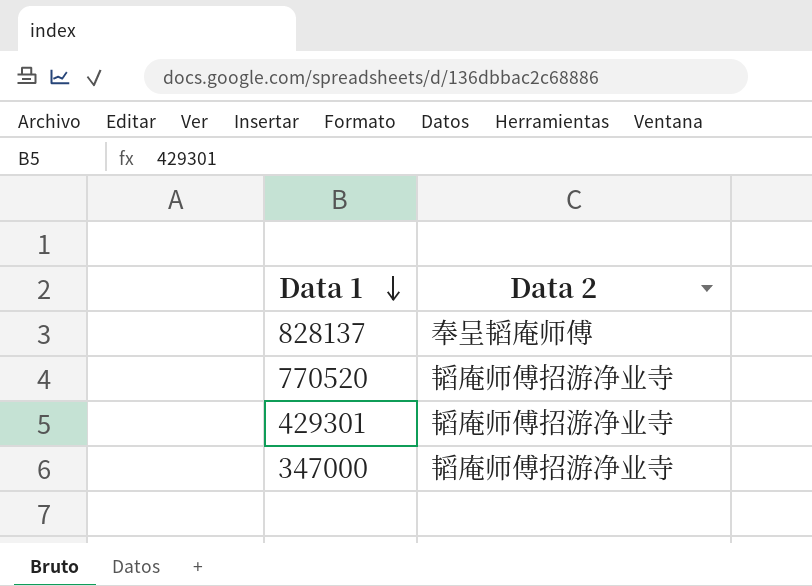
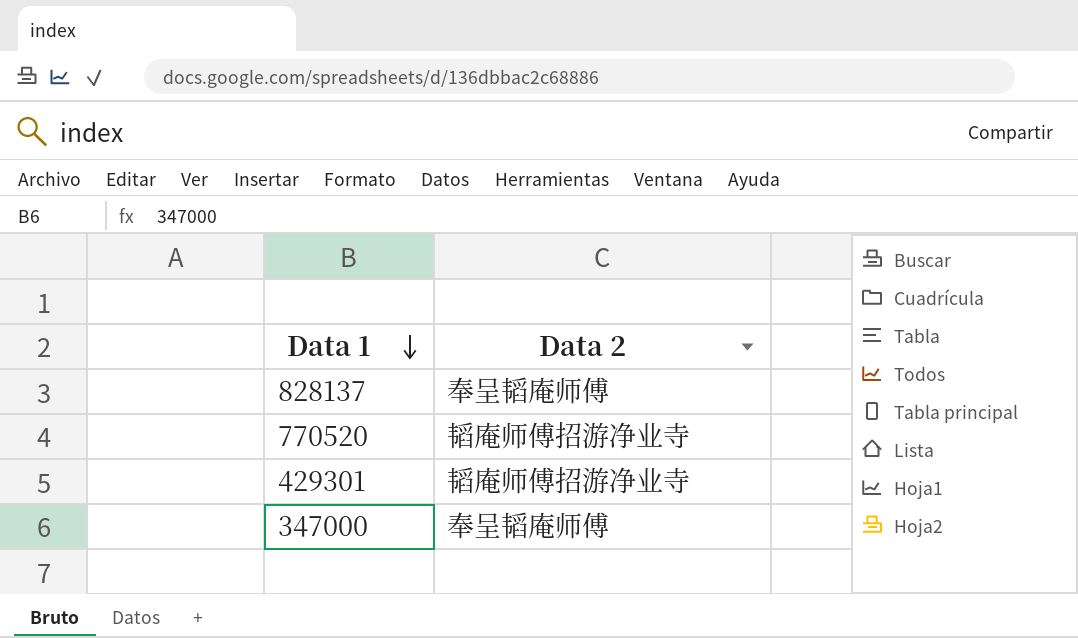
347000 | Data 2: 韬庵师傅招游净业寺 -> 奉呈韬庵师傅

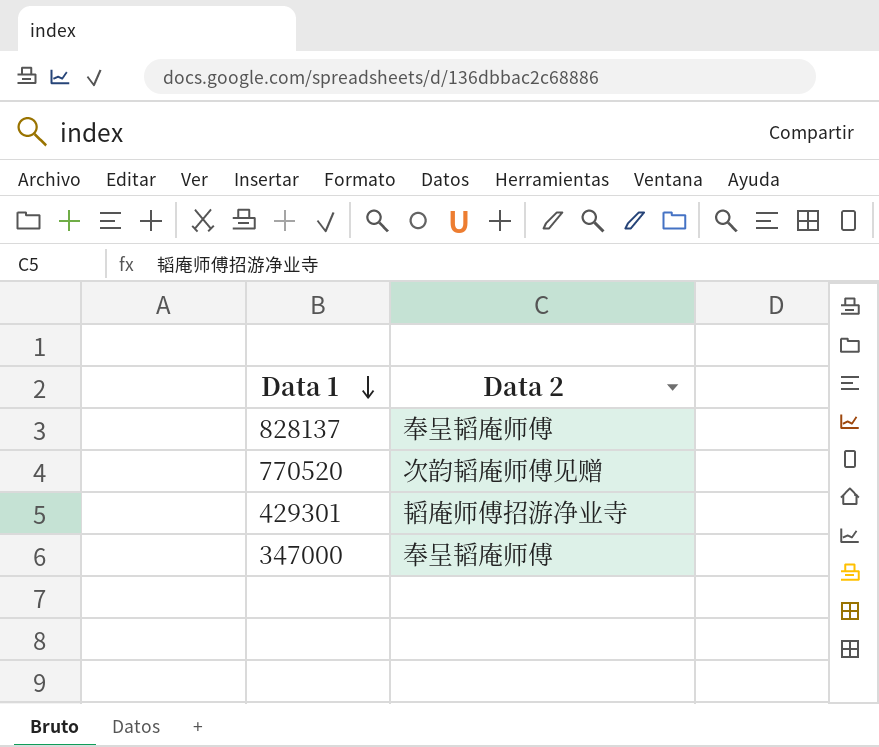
770520 | Data 2: 韬庵师傅招游净业寺 -> 次韵韬庵师傅见赠

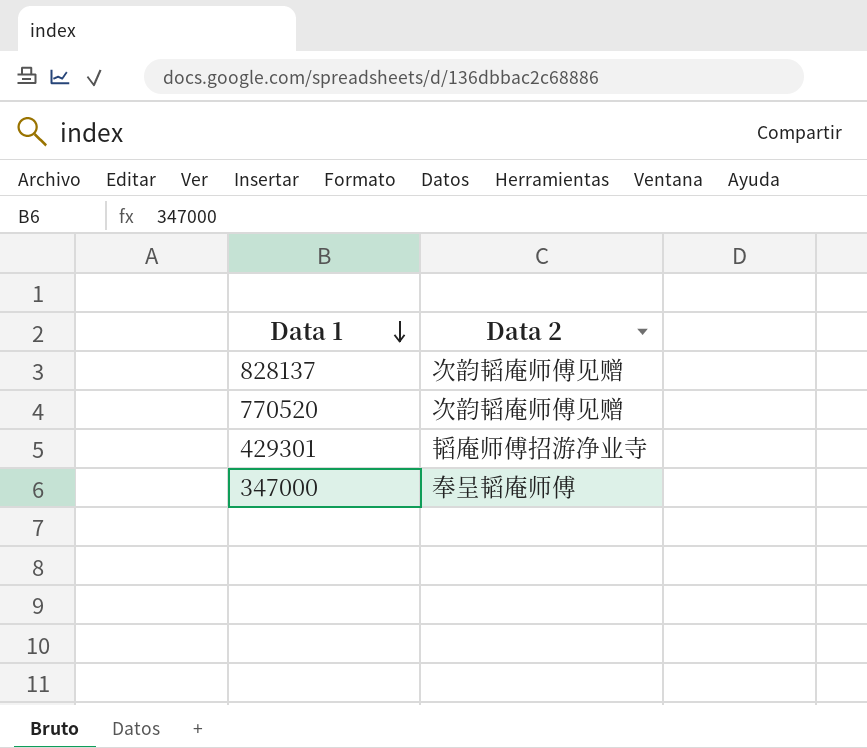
828137 | Data 2: 奉呈韬庵师傅 -> 次韵韬庵师傅见赠

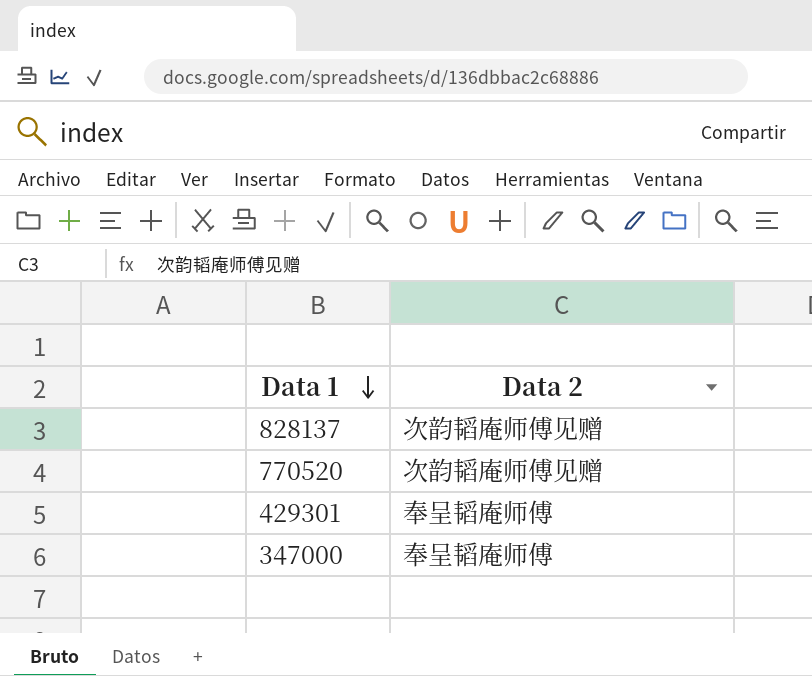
429301 | Data 2: 韬庵师傅招游净业寺 -> 奉呈韬庵师傅

